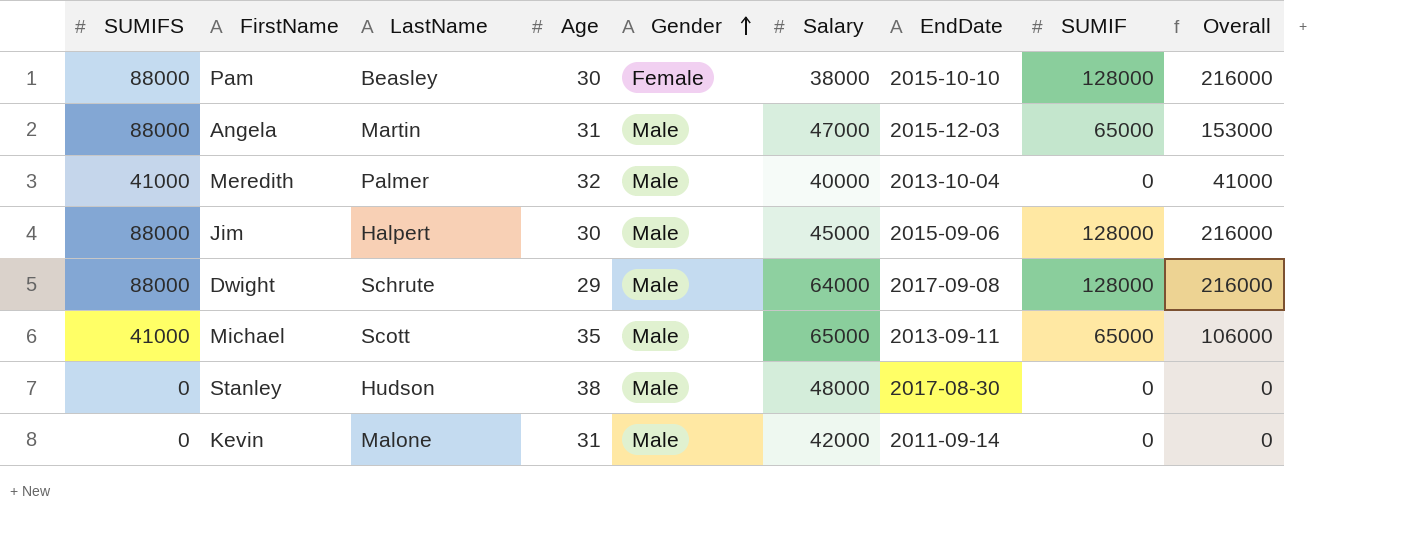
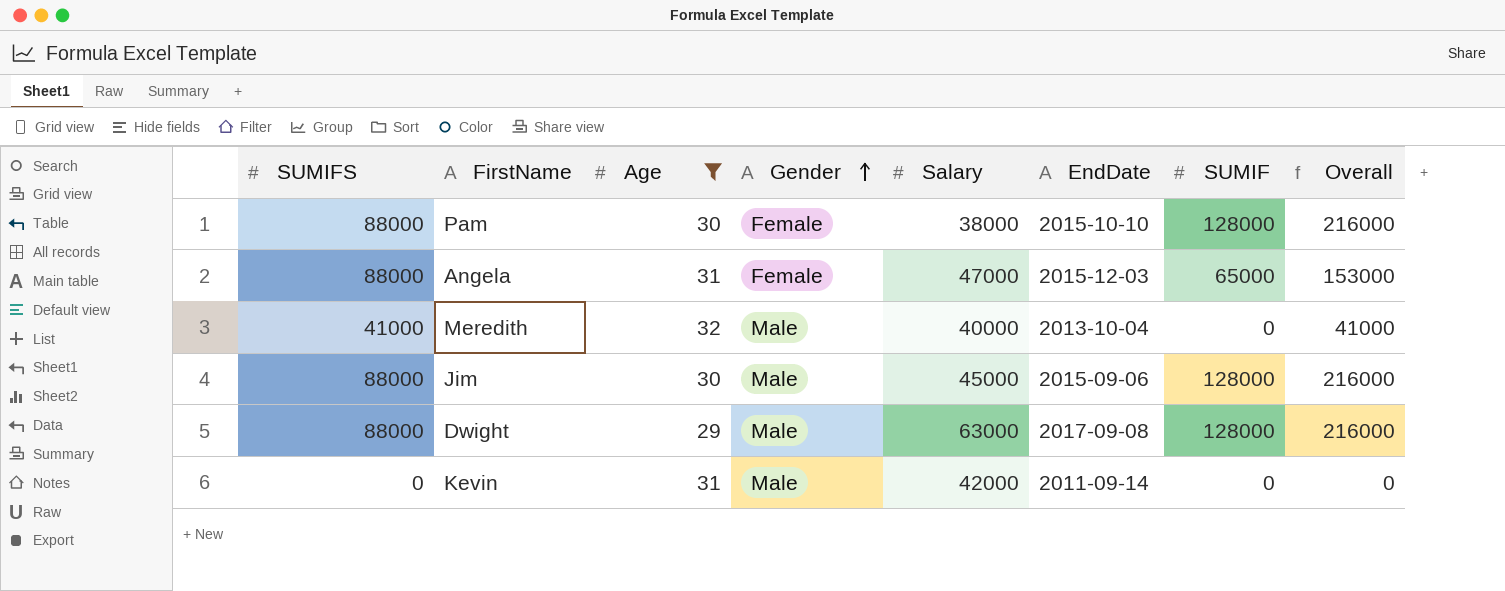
filter: none -> Age <= 32
column LastName | position: 3 -> none
Angela | Gender: Male -> Female
Dwight | Salary: 64000 -> 63000

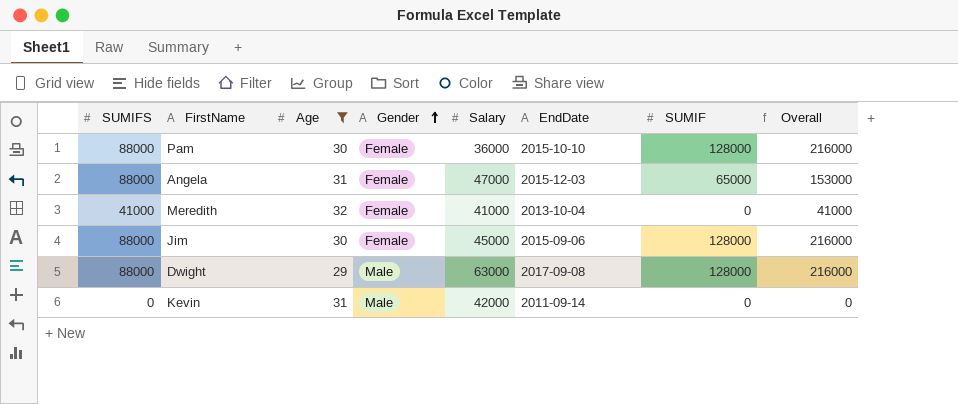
Pam | Salary: 38000 -> 36000
Meredith | Gender: Male -> Female
Meredith | Salary: 40000 -> 41000
Jim | Gender: Male -> Female

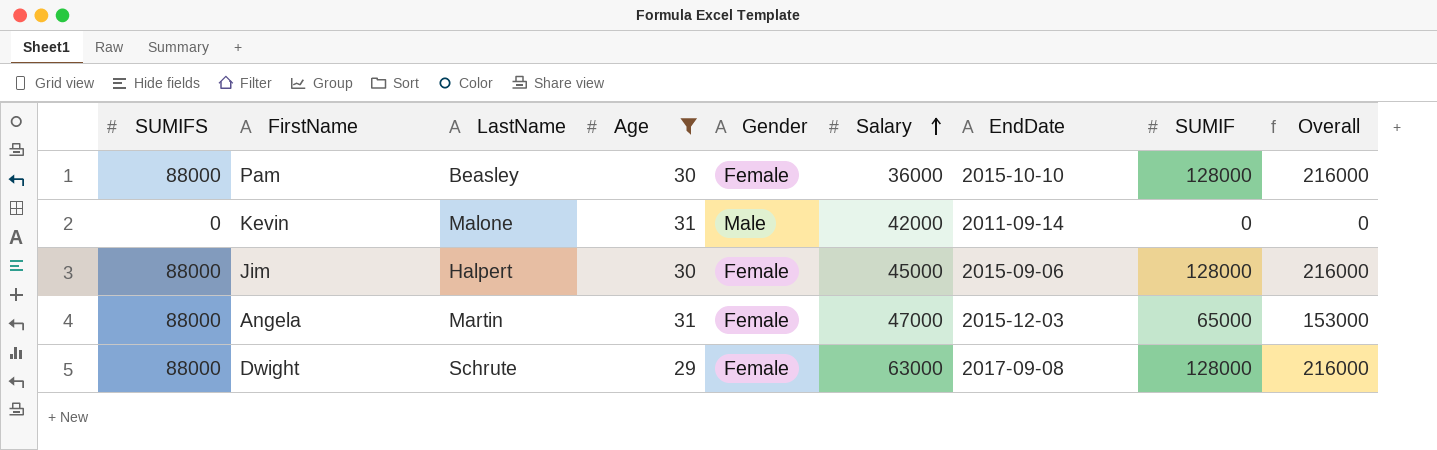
row order: Gender ascending -> Salary ascending
column LastName | position: none -> 3
row Meredith: 41000 | 32 | Female | 41000 | 2013-10-04 | 0 | 41000 -> none
Dwight | Gender: Male -> Female

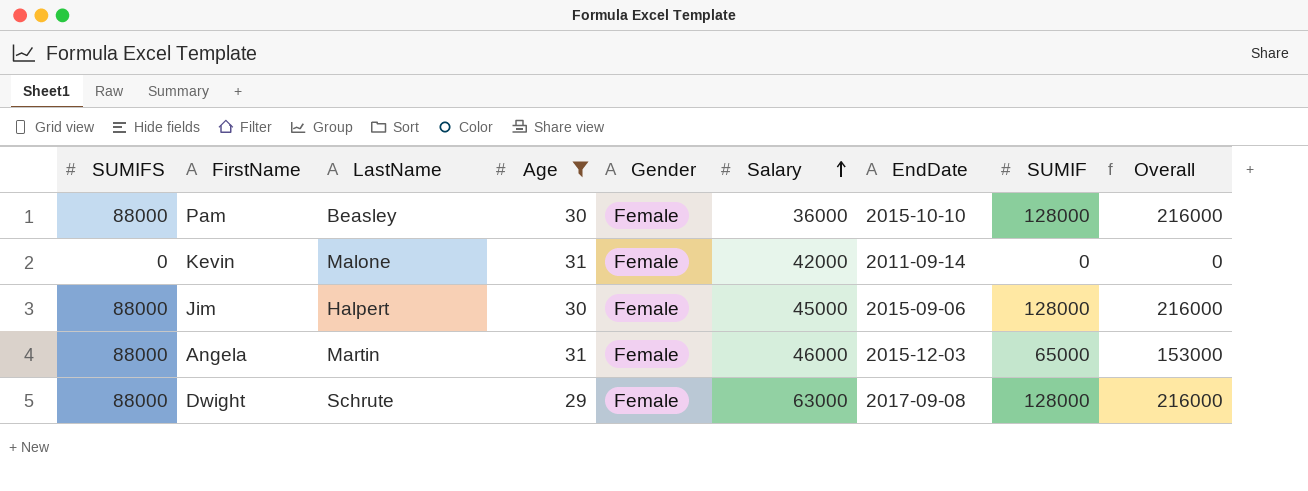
Kevin | Gender: Male -> Female
Angela | Salary: 47000 -> 46000

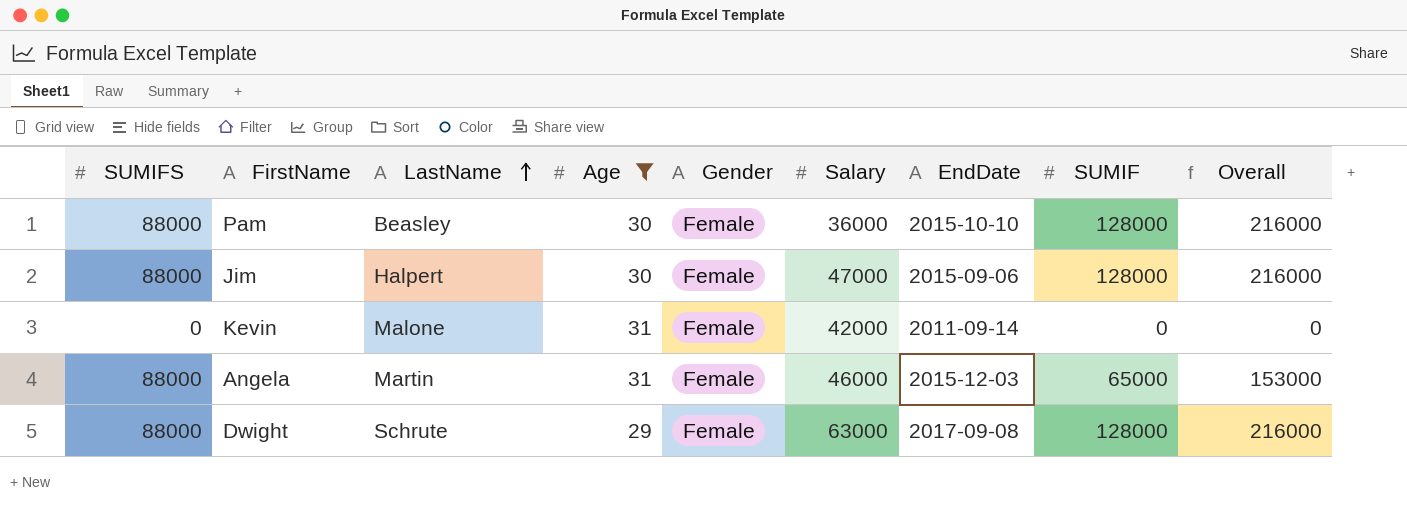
row order: Salary ascending -> LastName ascending
Jim | Salary: 45000 -> 47000

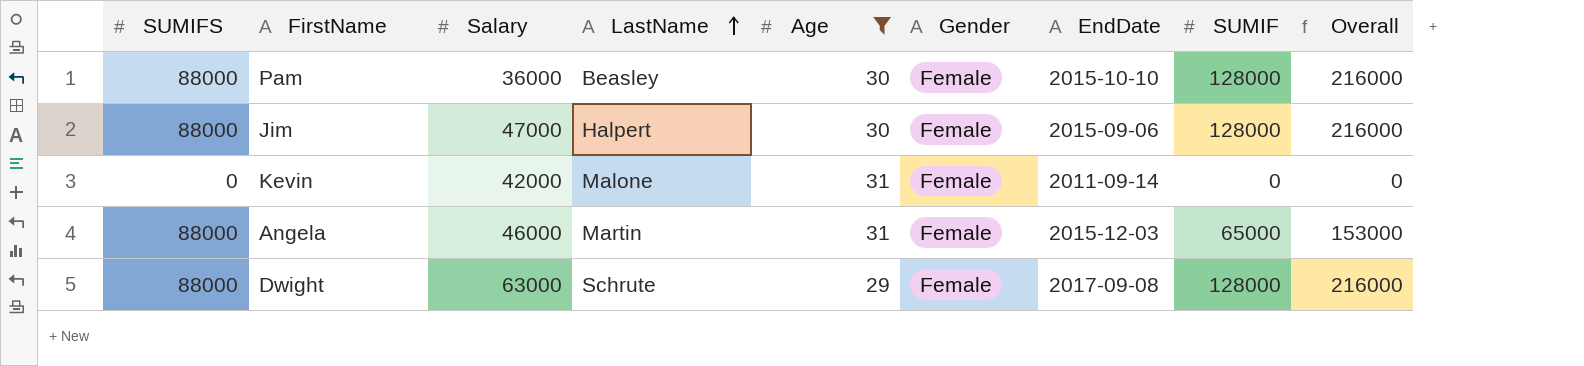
column Salary | position: 6 -> 3

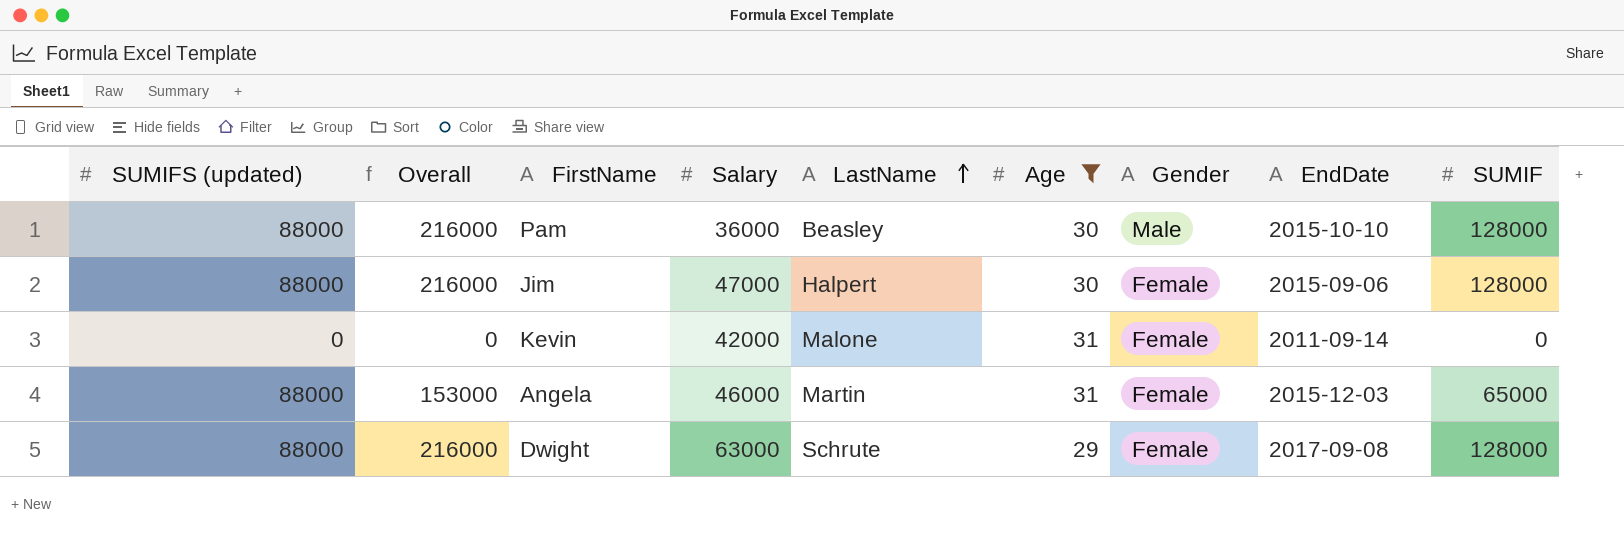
column name: SUMIFS -> SUMIFS (updated)
column Overall | position: 9 -> 2
Pam | Gender: Female -> Male

